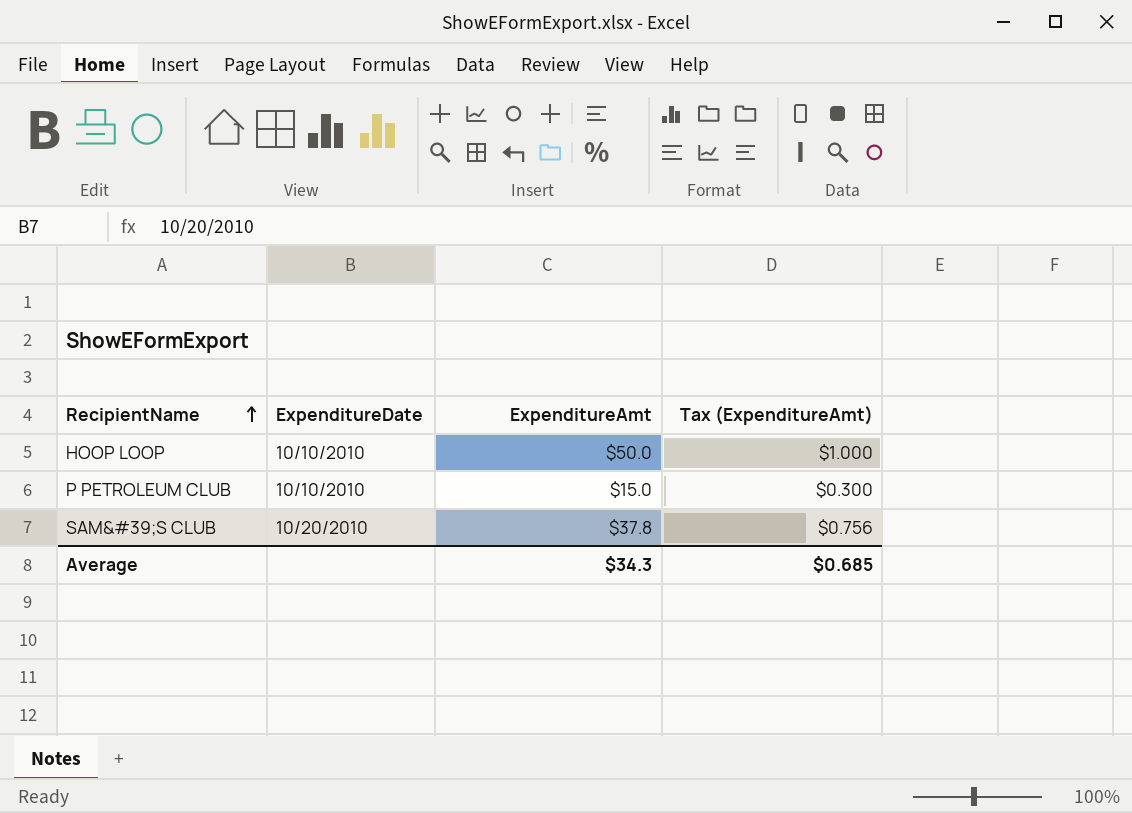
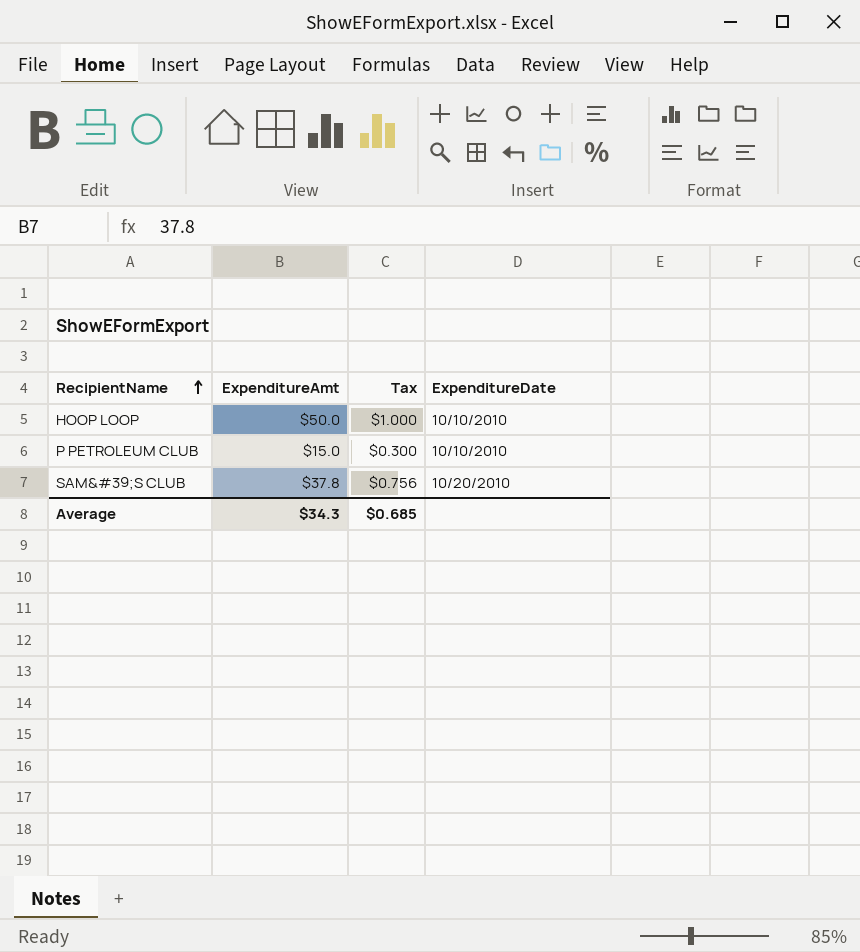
column name: Tax (ExpenditureAmt) -> Tax
column ExpenditureDate | position: 2 -> 4

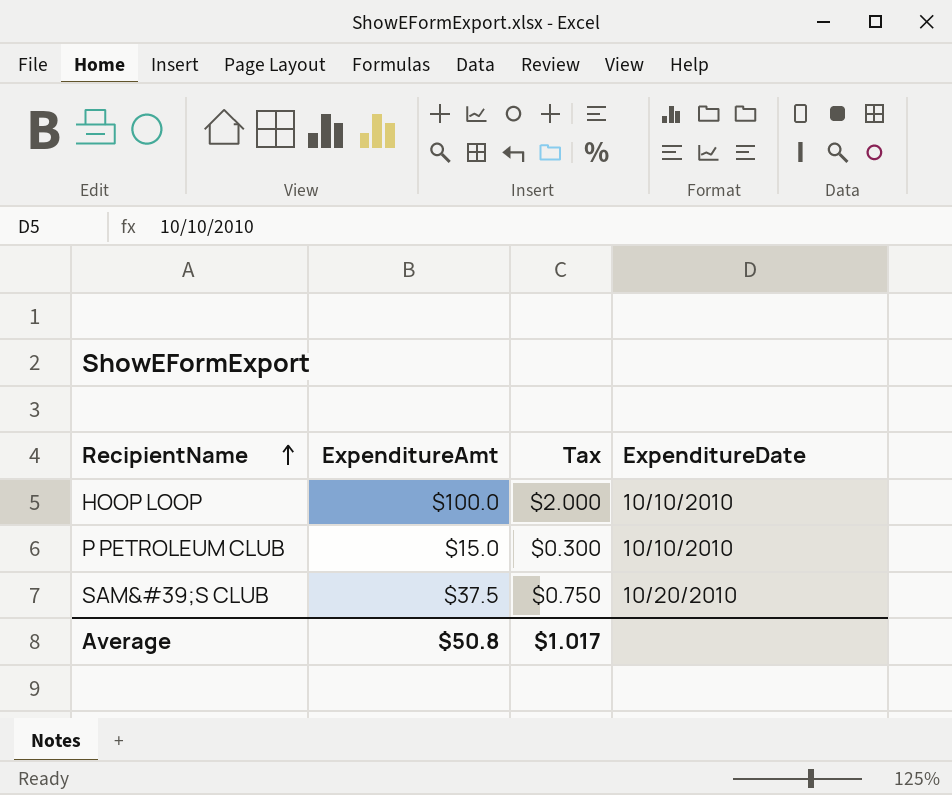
HOOP LOOP | ExpenditureAmt: $50.0 -> $100.0
HOOP LOOP | Tax: $1.000 -> $2.000
SAM&#39;S CLUB | ExpenditureAmt: $37.8 -> $37.5
SAM&#39;S CLUB | Tax: $0.756 -> $0.750
Average | ExpenditureAmt: $34.3 -> $50.8
Average | Tax: $0.685 -> $1.017

